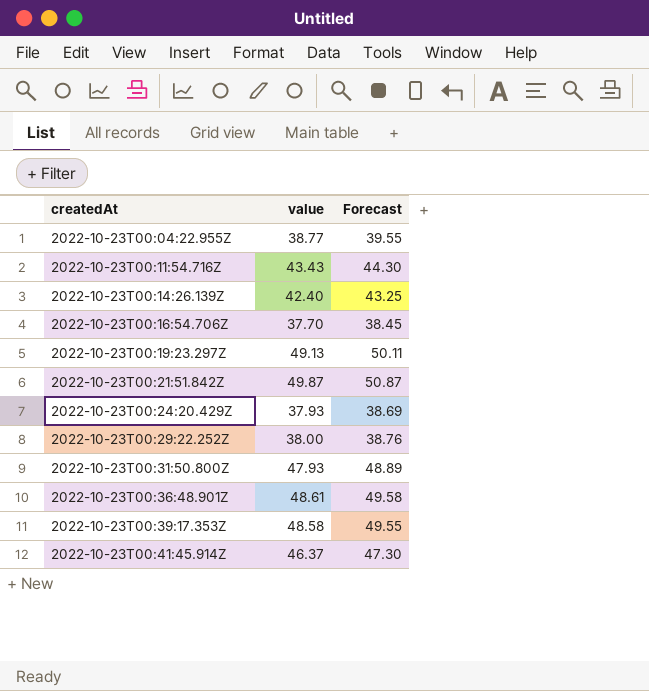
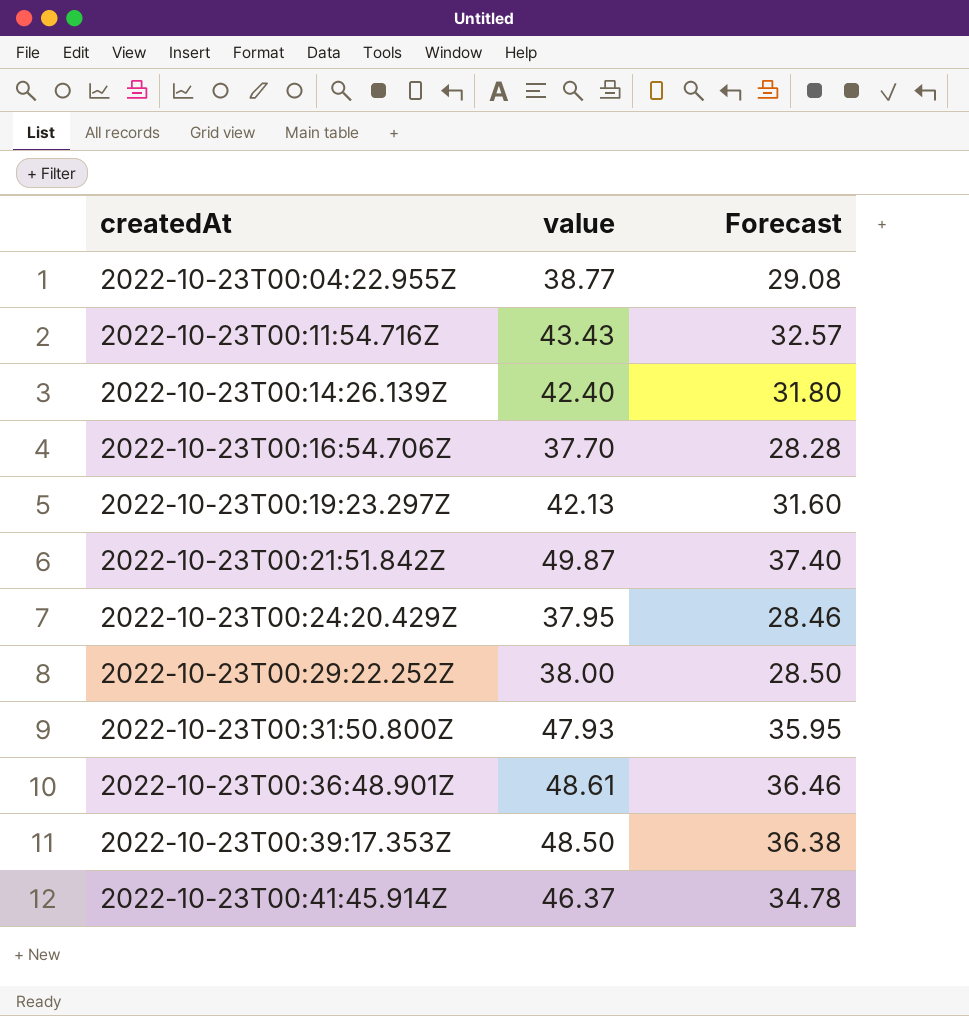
column Forecast | formula: [value] * 1.02 -> [value] * 0.75
2022-10-23T00:19:23.297Z | value: 49.13 -> 42.13
2022-10-23T00:24:20.429Z | value: 37.93 -> 37.95
2022-10-23T00:39:17.353Z | value: 48.58 -> 48.50

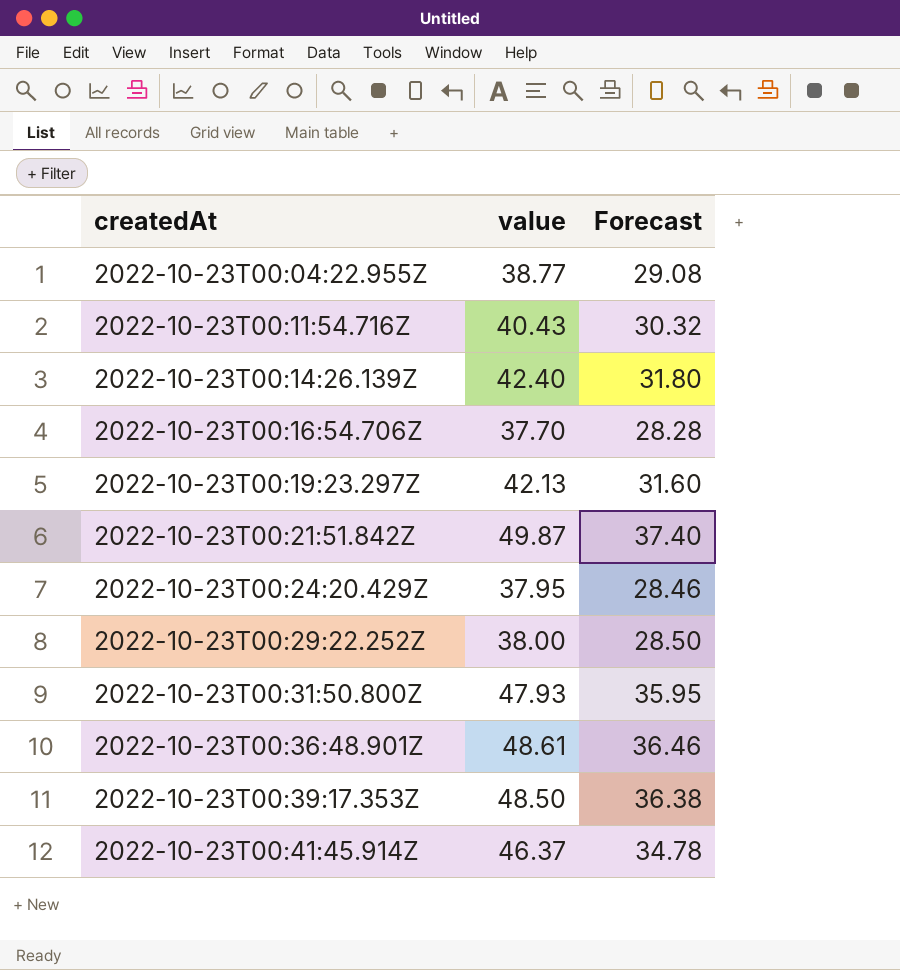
2022-10-23T00:11:54.716Z | value: 43.43 -> 40.43
2022-10-23T00:11:54.716Z | Forecast: 32.57 -> 30.32

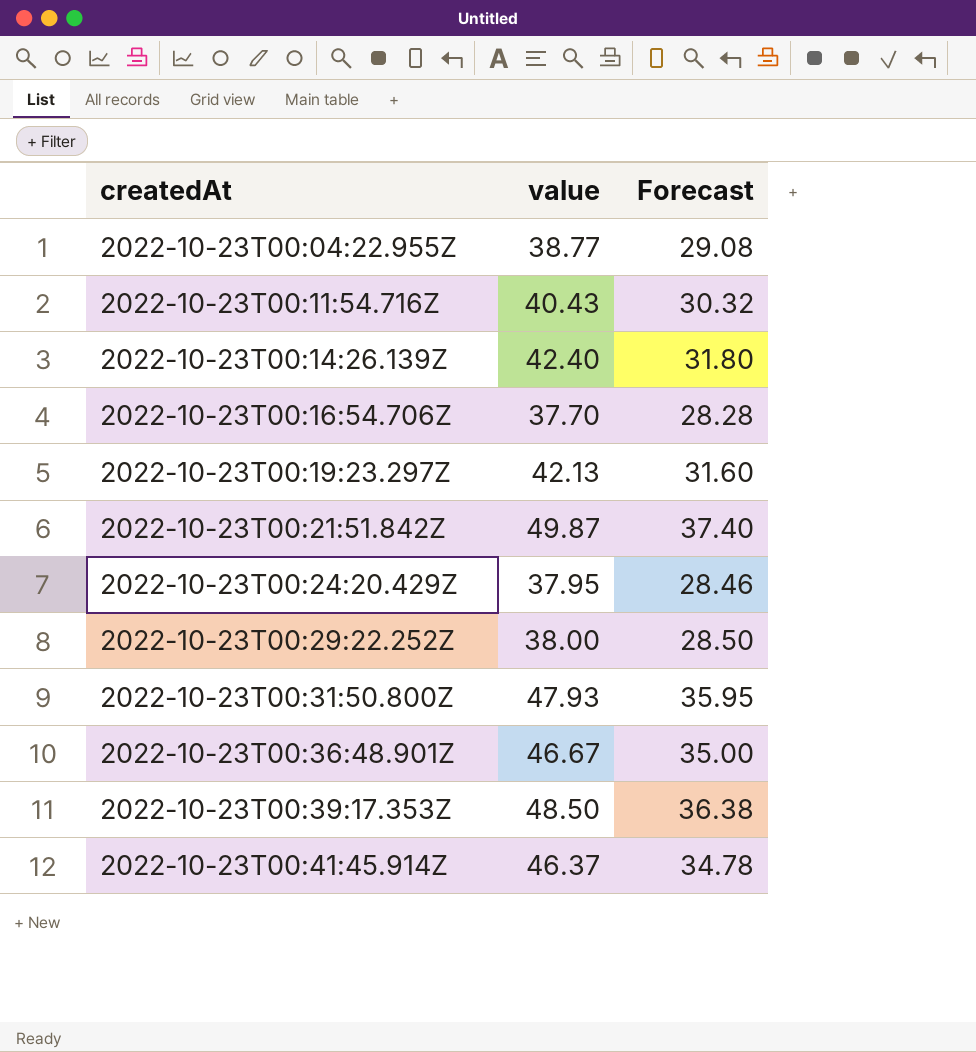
2022-10-23T00:36:48.901Z | value: 48.61 -> 46.67
2022-10-23T00:36:48.901Z | Forecast: 36.46 -> 35.00

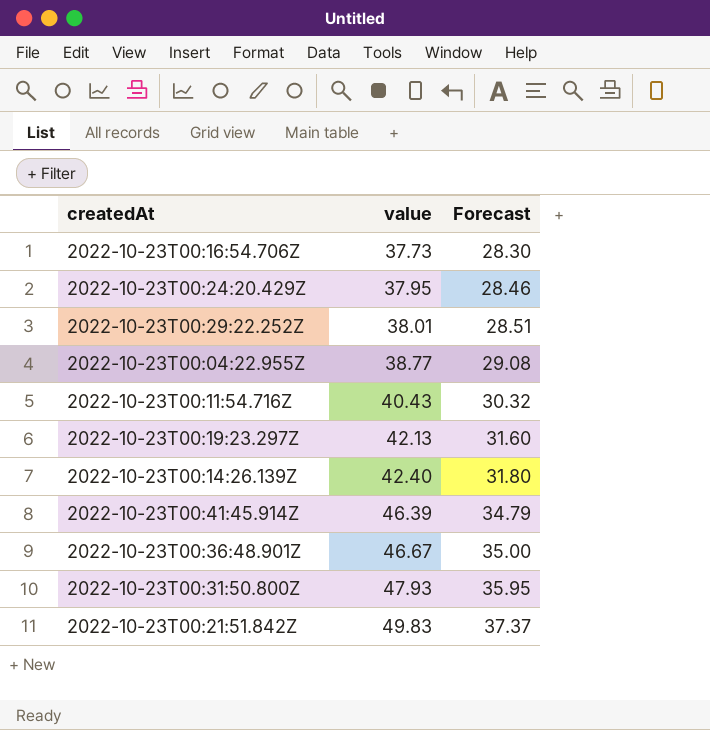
row order: createdAt ascending -> value ascending
row 2022-10-23T00:39:17.353Z: 48.50 | 36.38 -> none
2022-10-23T00:16:54.706Z | value: 37.70 -> 37.73
2022-10-23T00:16:54.706Z | Forecast: 28.28 -> 28.30
2022-10-23T00:29:22.252Z | value: 38.00 -> 38.01
2022-10-23T00:29:22.252Z | Forecast: 28.50 -> 28.51
2022-10-23T00:41:45.914Z | value: 46.37 -> 46.39
2022-10-23T00:41:45.914Z | Forecast: 34.78 -> 34.79
2022-10-23T00:21:51.842Z | value: 49.87 -> 49.83
2022-10-23T00:21:51.842Z | Forecast: 37.40 -> 37.37

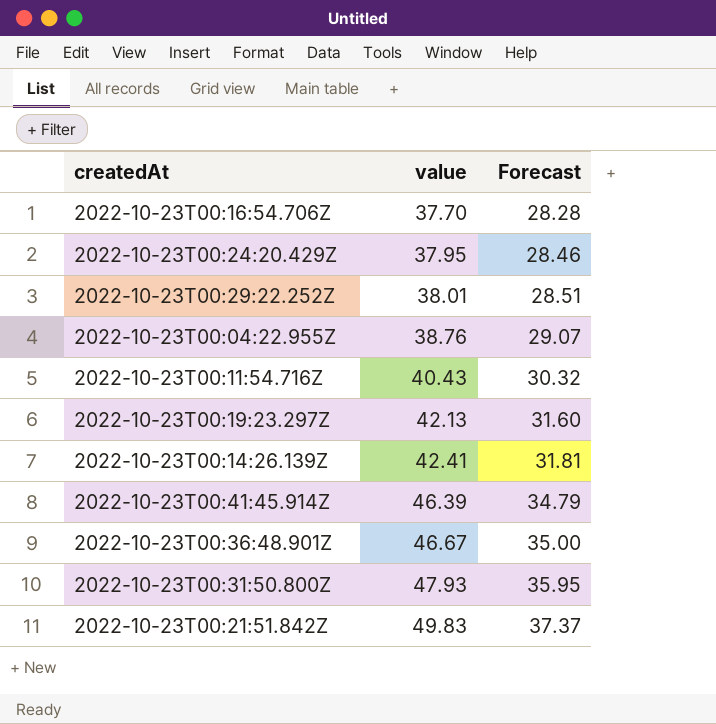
2022-10-23T00:16:54.706Z | value: 37.73 -> 37.70
2022-10-23T00:16:54.706Z | Forecast: 28.30 -> 28.28
2022-10-23T00:04:22.955Z | value: 38.77 -> 38.76
2022-10-23T00:04:22.955Z | Forecast: 29.08 -> 29.07
2022-10-23T00:14:26.139Z | value: 42.40 -> 42.41
2022-10-23T00:14:26.139Z | Forecast: 31.80 -> 31.81

